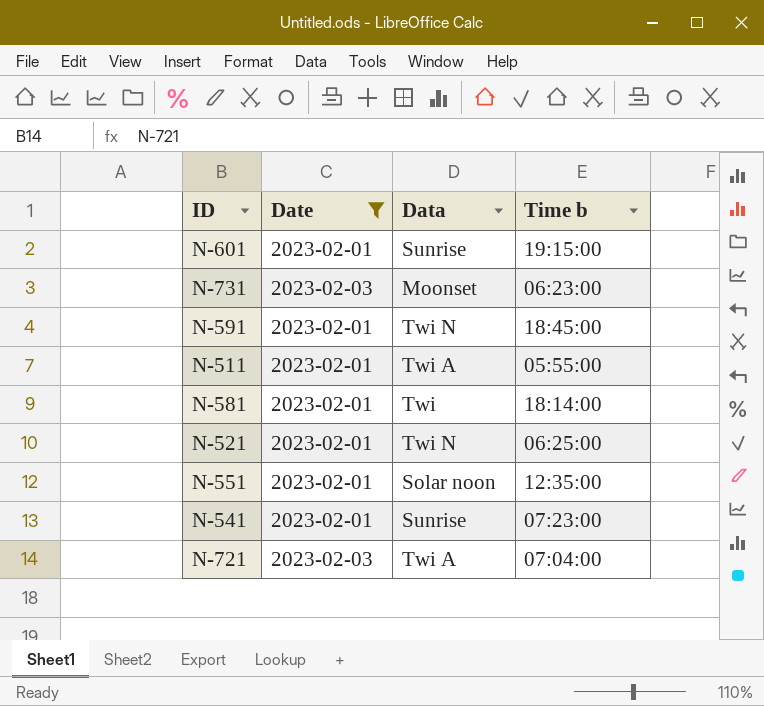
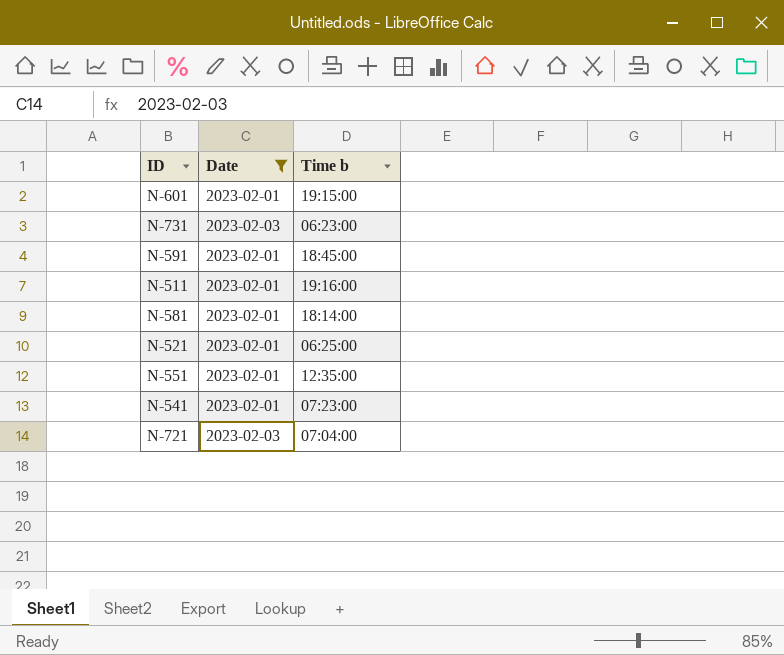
column Data | position: 3 -> none
N-511 | Time b: 05:55:00 -> 19:16:00

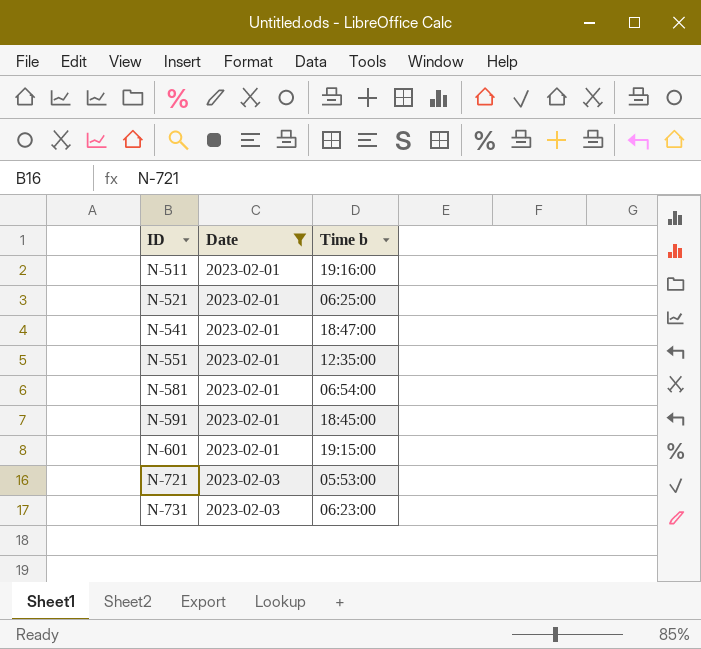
row order: none -> ID ascending
N-541 | Time b: 07:23:00 -> 18:47:00
N-581 | Time b: 18:14:00 -> 06:54:00
N-721 | Time b: 07:04:00 -> 05:53:00

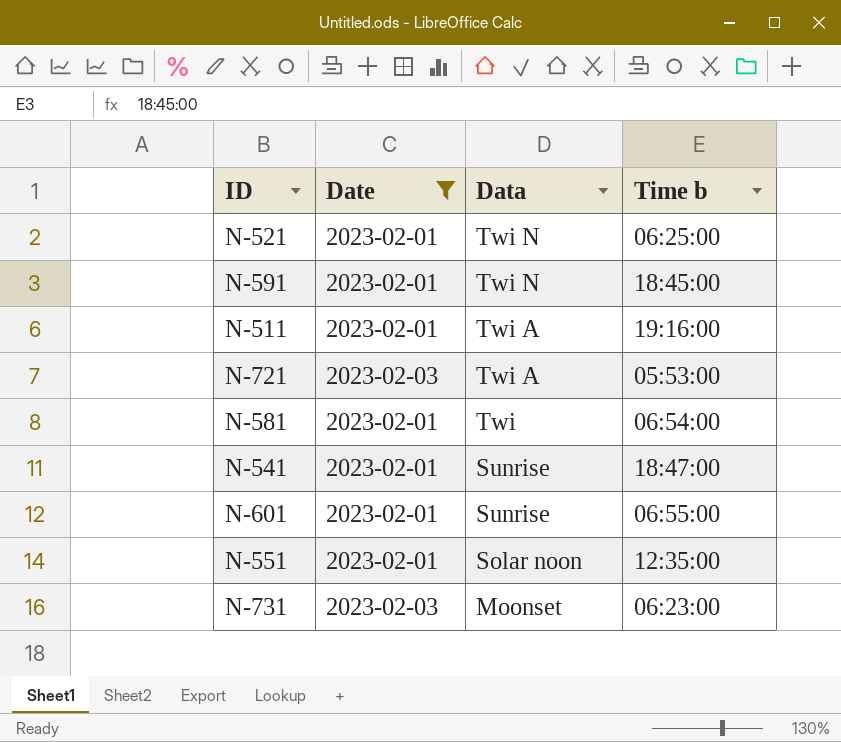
row order: ID ascending -> Data descending
column Data | position: none -> 3
N-601 | Time b: 19:15:00 -> 06:55:00

